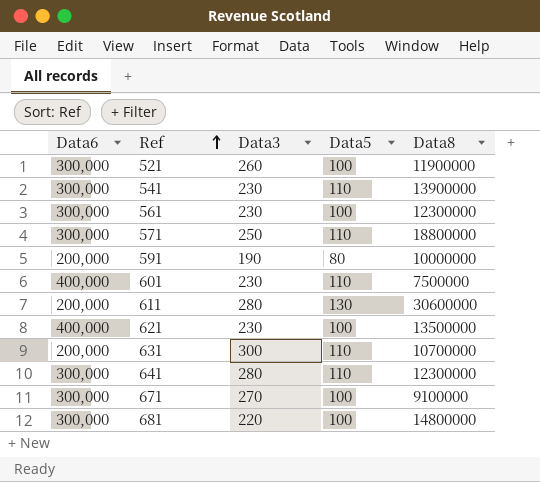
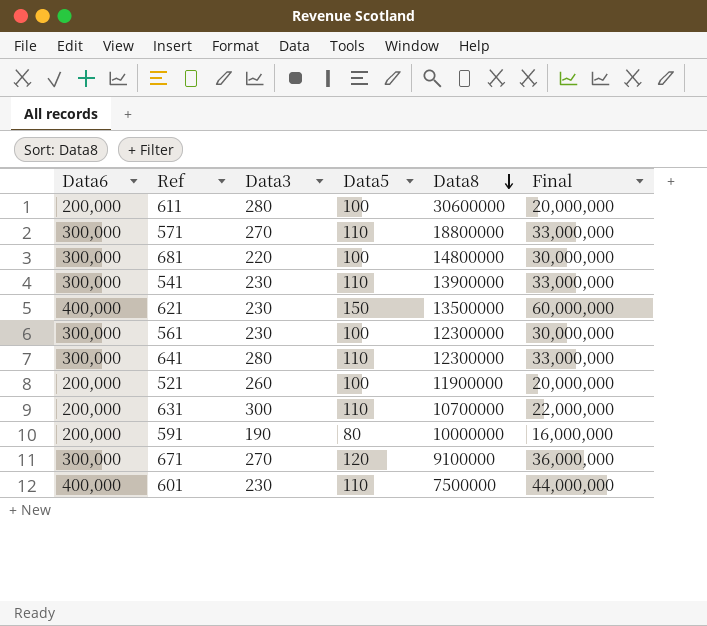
row order: Ref ascending -> Data8 descending
column Final | formula: none -> [Data6] * [Data5]
611 | Data5: 130 -> 100
571 | Data3: 250 -> 270
621 | Data5: 100 -> 150
521 | Data6: 300,000 -> 200,000
671 | Data5: 100 -> 120

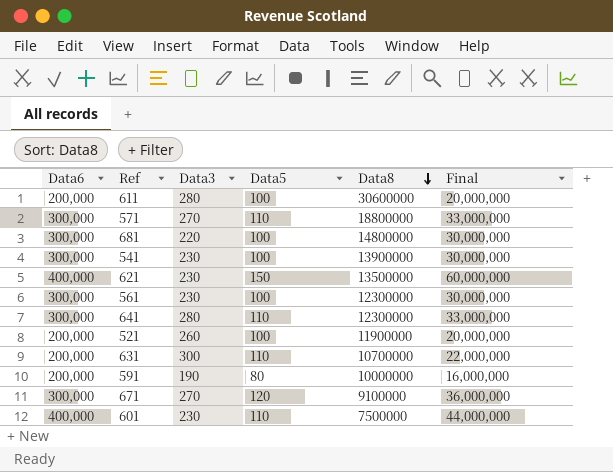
541 | Data5: 110 -> 100
541 | Final: 33,000,000 -> 30,000,000

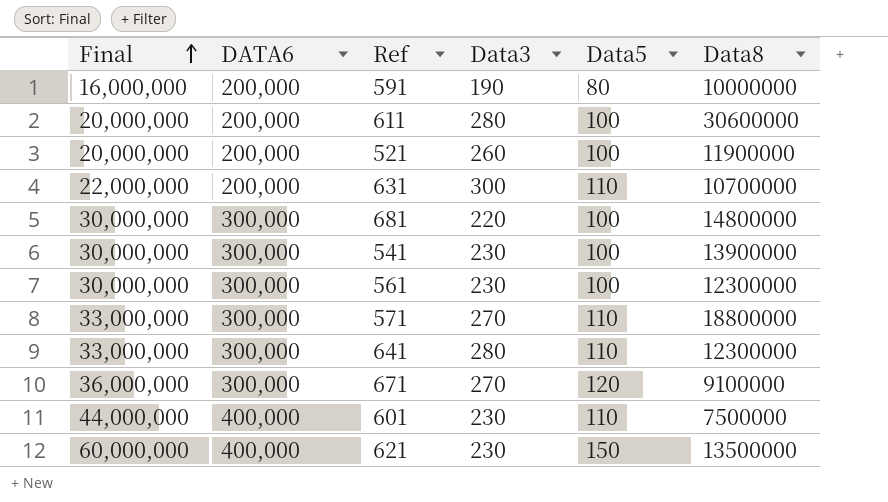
row order: Data8 descending -> Final ascending
column Final | position: 6 -> 1
column name: Data6 -> DATA6

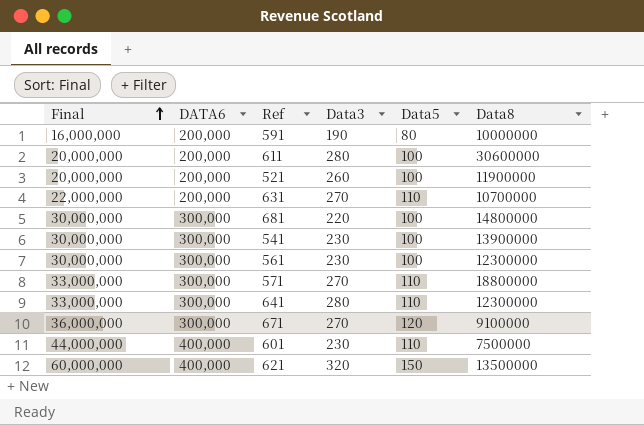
631 | Data3: 300 -> 270
621 | Data3: 230 -> 320

